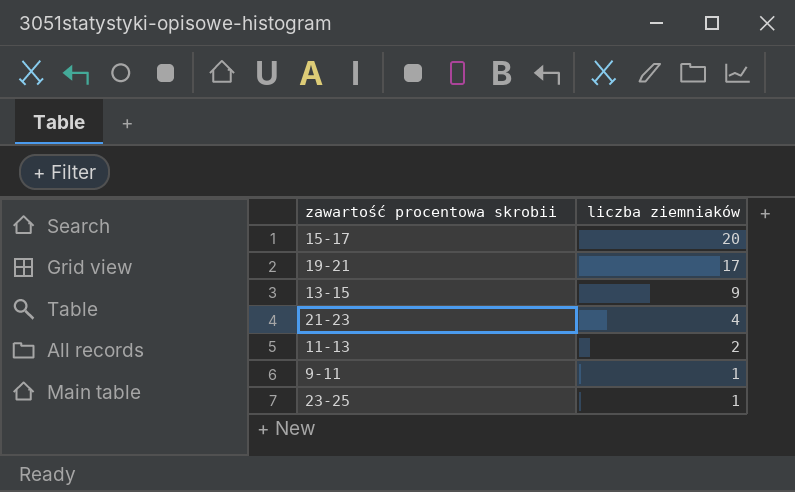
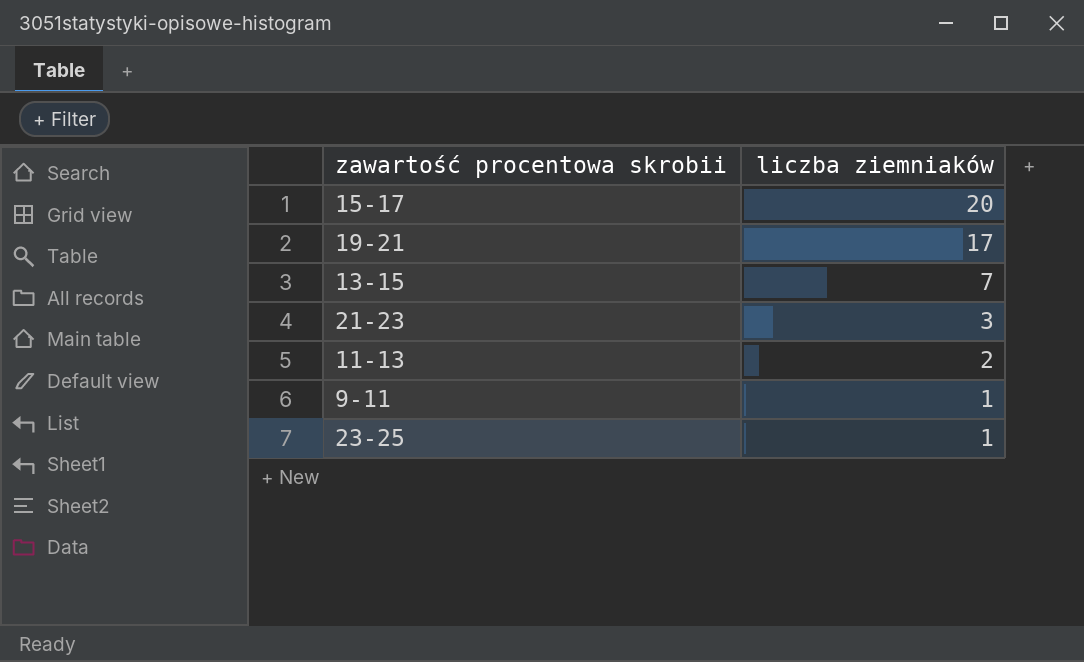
13-15 | liczba ziemniaków: 9 -> 7
21-23 | liczba ziemniaków: 4 -> 3

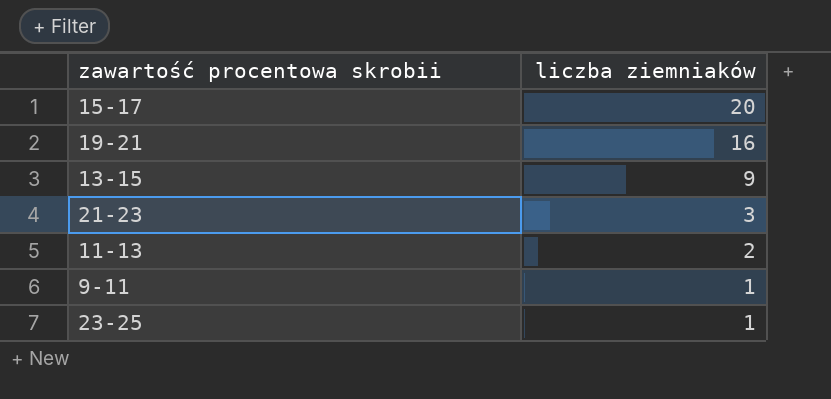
19-21 | liczba ziemniaków: 17 -> 16
13-15 | liczba ziemniaków: 7 -> 9

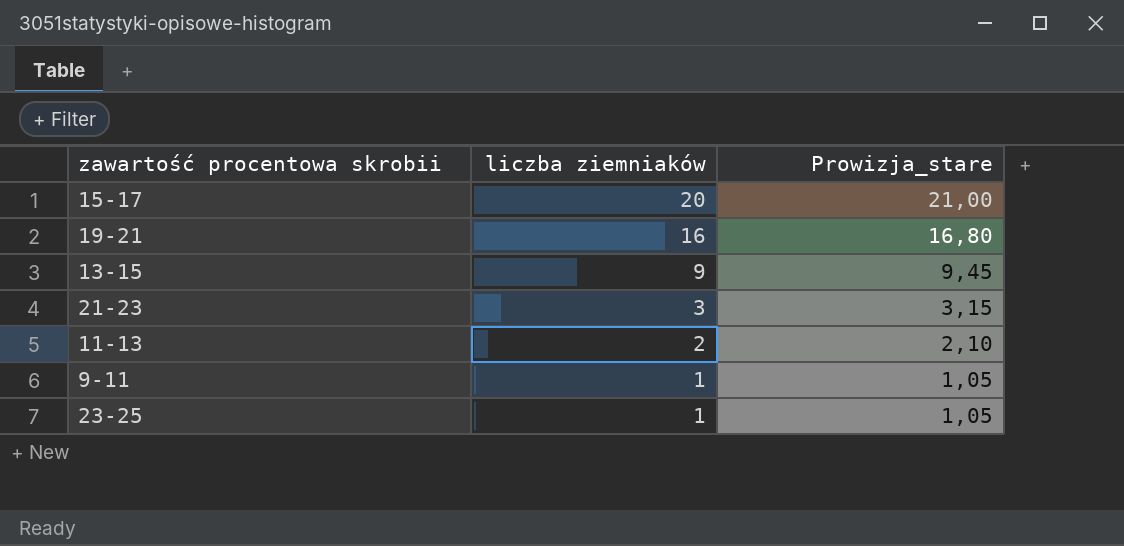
column Prowizja_stare | formula: none -> [liczba ziemniaków] * 1,05

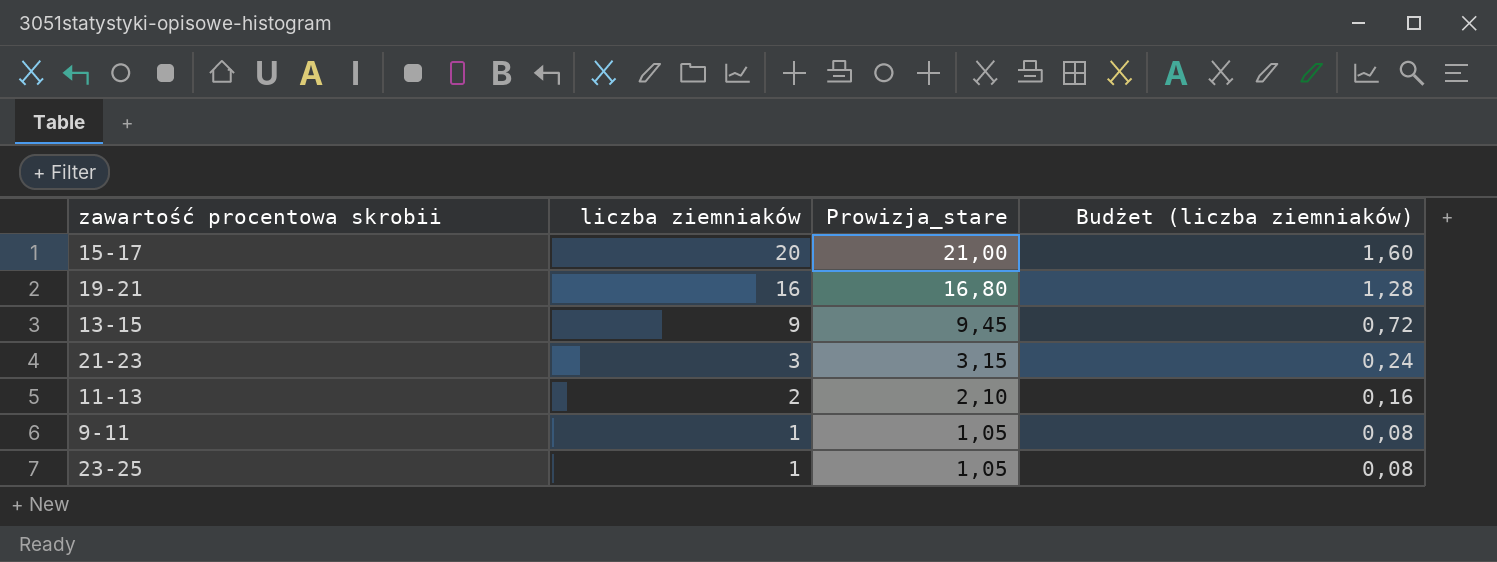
column Budżet (liczba ziemniaków) | formula: none -> [liczba ziemniaków] * 0,08

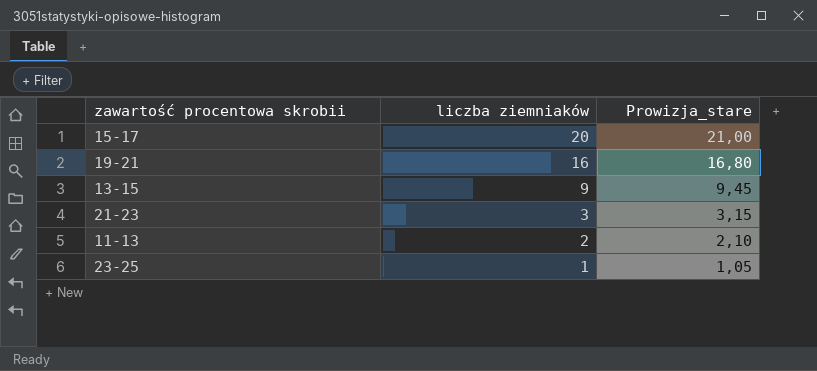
column Budżet (liczba ziemniaków) | formula: [liczba ziemniaków] * 0,08 -> none
row 9-11: 1 | 1,05 | 0,08 -> none

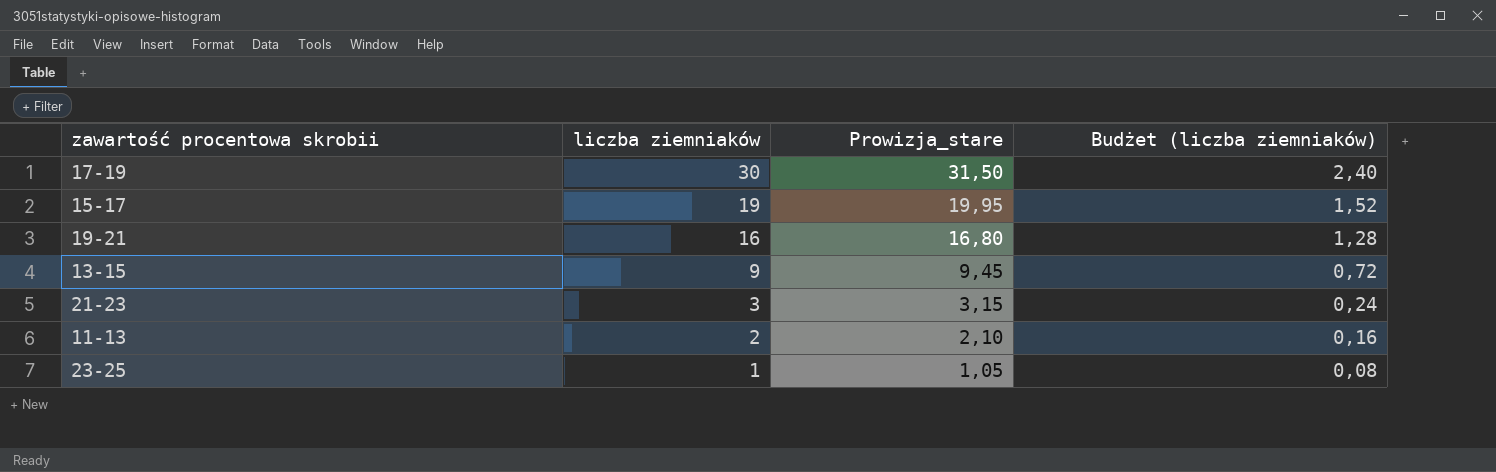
column Budżet (liczba ziemniaków) | formula: none -> [liczba ziemniaków] * 0,08
row 17-19: none -> 30 | 31,50 | 2,40
15-17 | liczba ziemniaków: 20 -> 19
15-17 | Prowizja_stare: 21,00 -> 19,95

